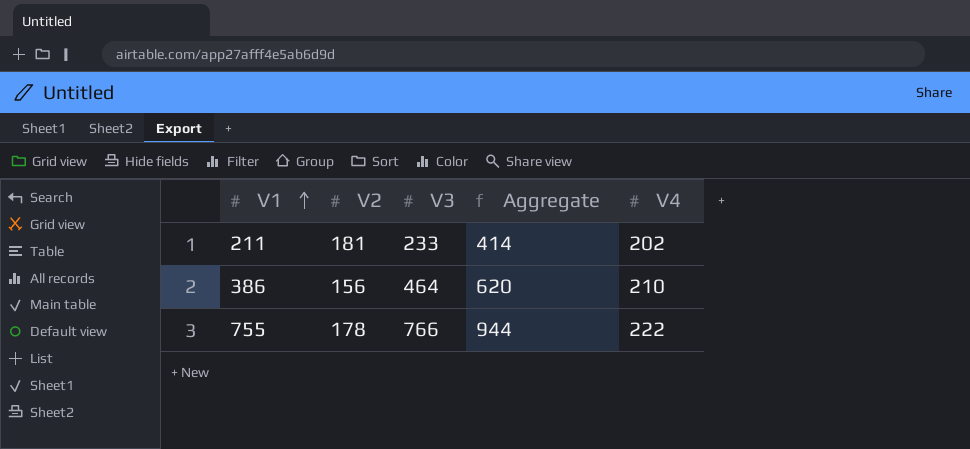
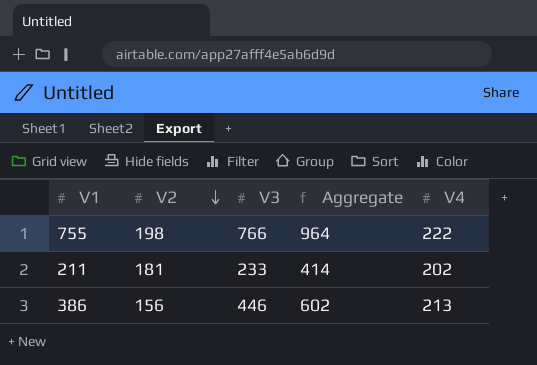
row order: V1 ascending -> V2 descending
755 | V2: 178 -> 198
755 | Aggregate: 944 -> 964
386 | V3: 464 -> 446
386 | Aggregate: 620 -> 602
386 | V4: 210 -> 213

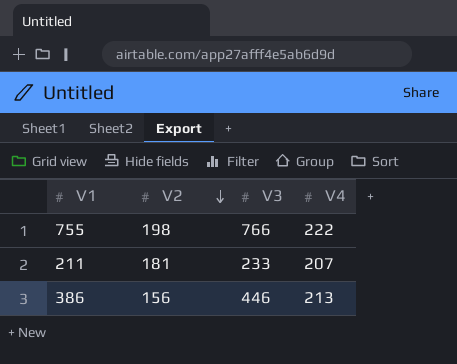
column Aggregate | formula: [V2] + [V3] -> none
211 | V4: 202 -> 207

